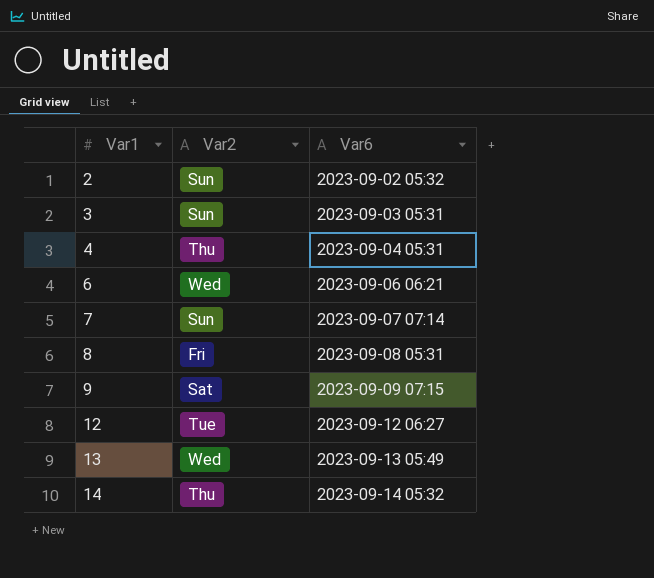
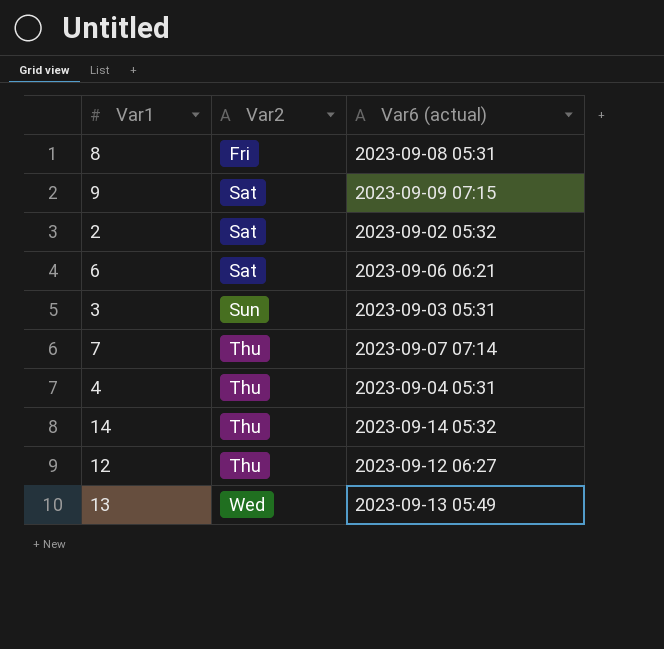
row order: Var1 ascending -> Var2 ascending
column name: Var6 -> Var6 (actual)
2 | Var2: Sun -> Sat
6 | Var2: Wed -> Sat
7 | Var2: Sun -> Thu
12 | Var2: Tue -> Thu

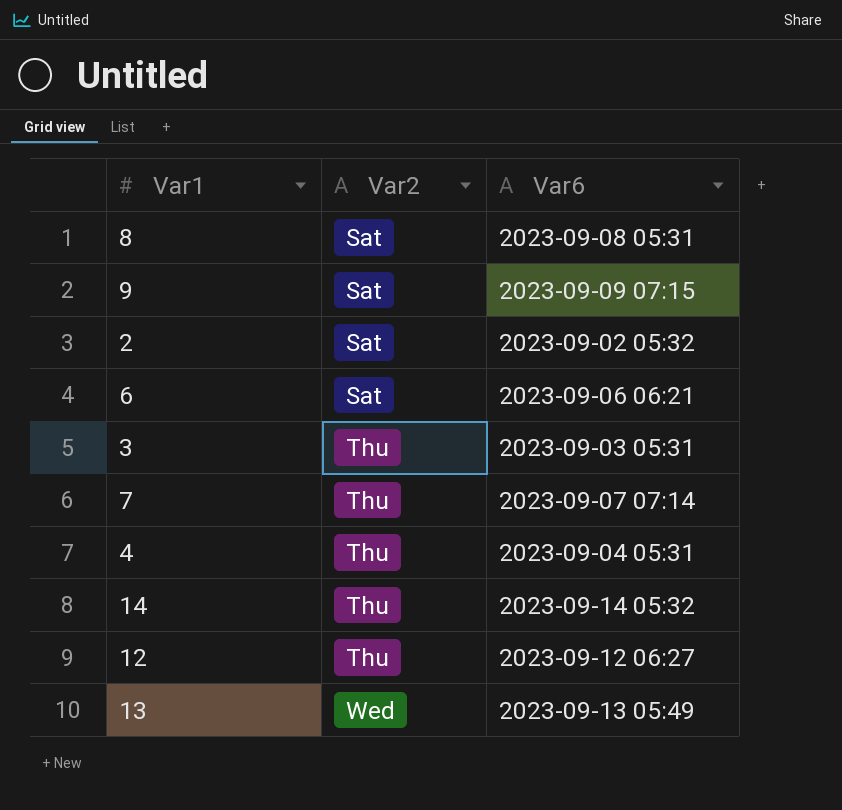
column name: Var6 (actual) -> Var6
8 | Var2: Fri -> Sat
3 | Var2: Sun -> Thu

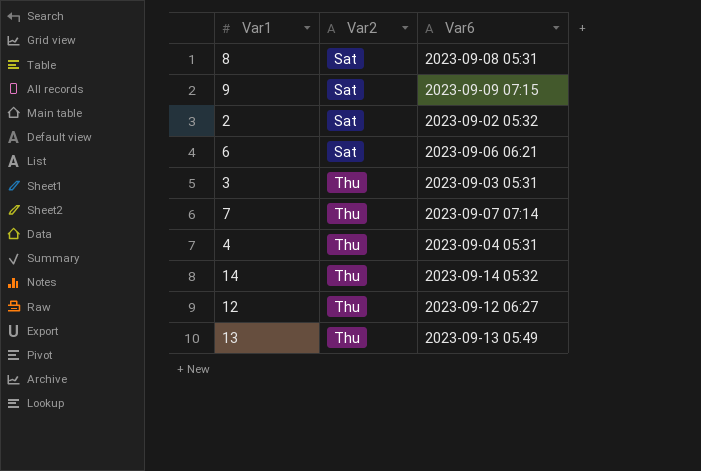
13 | Var2: Wed -> Thu

